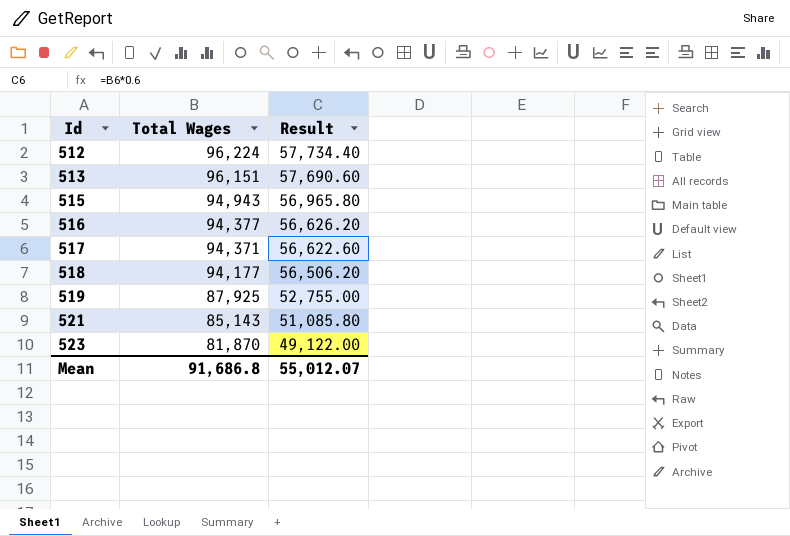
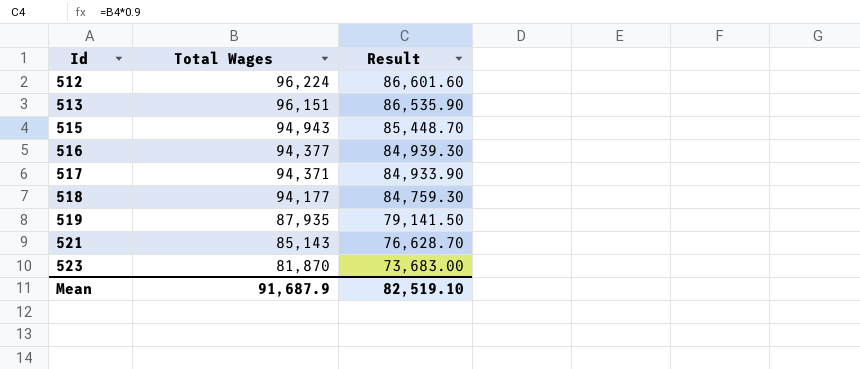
column Result | formula: [Total Wages] * 0.6 -> [Total Wages] * 0.9
519 | Total Wages: 87,925 -> 87,935
Mean | Total Wages: 91,686.8 -> 91,687.9
Mean | Result: 55,012.07 -> 82,519.10

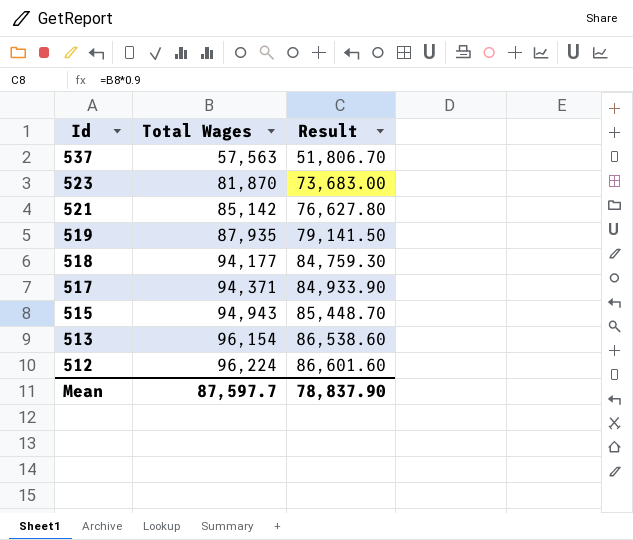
row order: Id ascending -> Id descending
row 516: 94,377 | 84,939.30 -> none
row 537: none -> 57,563 | 51,806.70
521 | Total Wages: 85,143 -> 85,142
521 | Result: 76,628.70 -> 76,627.80
513 | Total Wages: 96,151 -> 96,154
513 | Result: 86,535.90 -> 86,538.60
Mean | Total Wages: 91,687.9 -> 87,597.7
Mean | Result: 82,519.10 -> 78,837.90

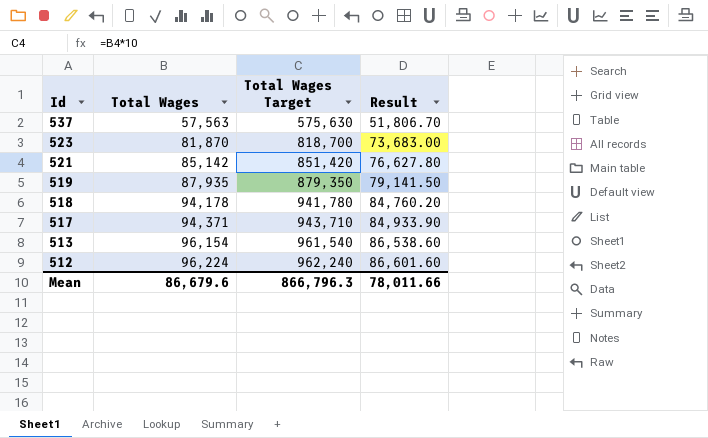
column Total Wages Target | formula: none -> [Total Wages] * 10
row 515: 94,943 | 85,448.70 -> none
518 | Total Wages: 94,177 -> 94,178
518 | Result: 84,759.30 -> 84,760.20
Mean | Total Wages: 87,597.7 -> 86,679.6
Mean | Result: 78,837.90 -> 78,011.66

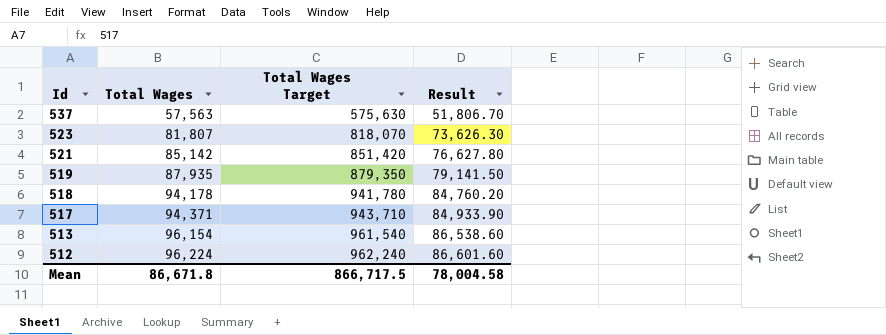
523 | Total Wages: 81,870 -> 81,807
523 | Total Wages Target: 818,700 -> 818,070
523 | Result: 73,683.00 -> 73,626.30
Mean | Total Wages: 86,679.6 -> 86,671.8
Mean | Total Wages Target: 866,796.3 -> 866,717.5
Mean | Result: 78,011.66 -> 78,004.58

